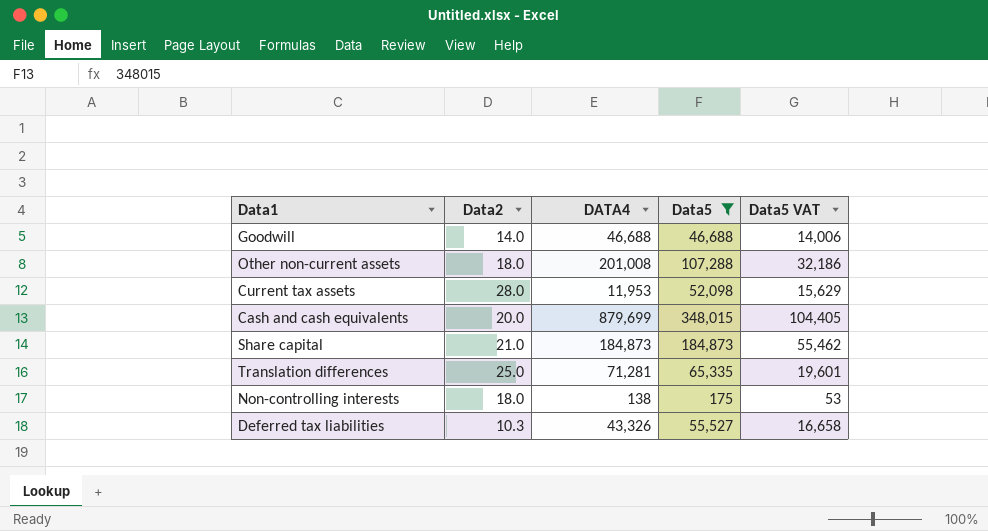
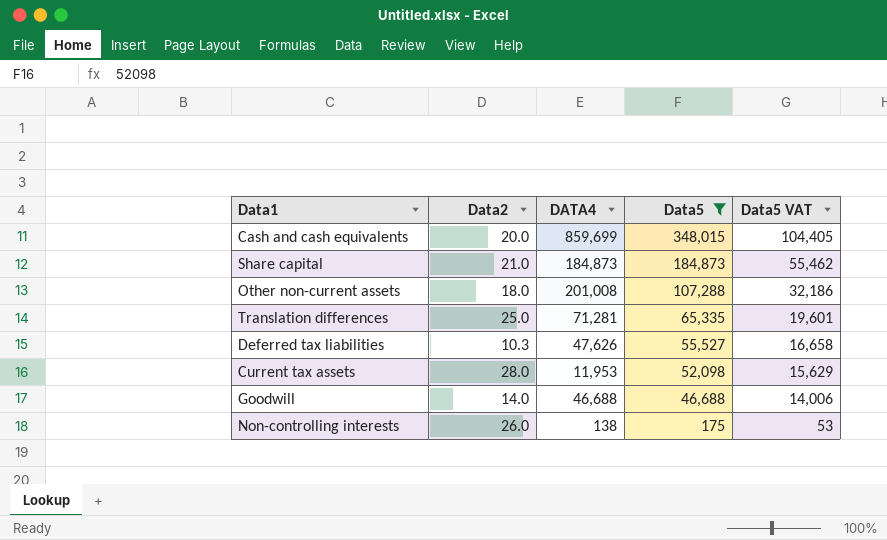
row order: none -> Data5 descending
Cash and cash equivalents | DATA4: 879,699 -> 859,699
Deferred tax liabilities | DATA4: 43,326 -> 47,626
Non-controlling interests | Data2: 18.0 -> 26.0

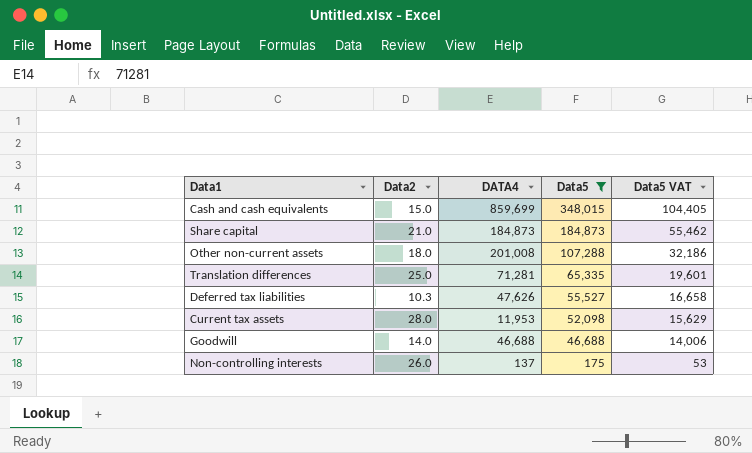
Cash and cash equivalents | Data2: 20.0 -> 15.0
Non-controlling interests | DATA4: 138 -> 137

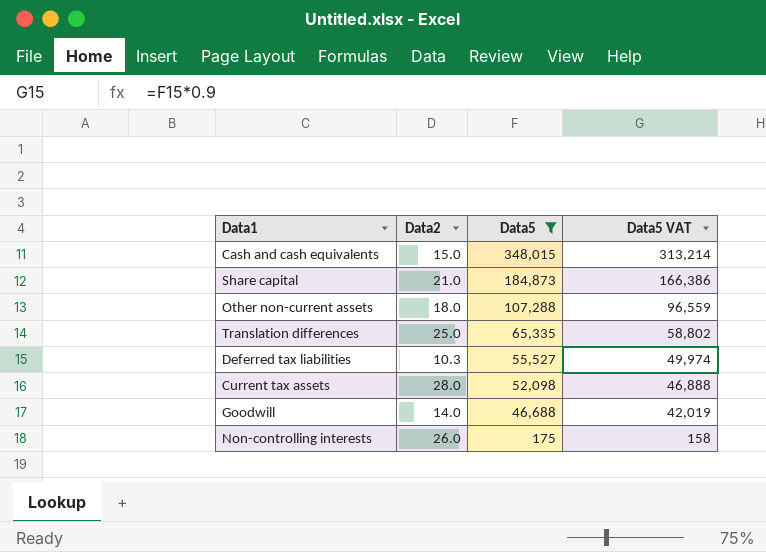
column DATA4 | position: 3 -> none
column Data5 VAT | formula: [Data5] * 0.3 -> [Data5] * 0.9

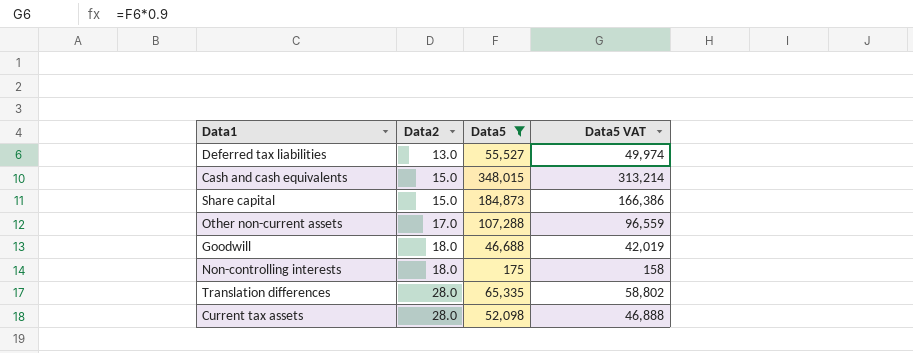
row order: Data5 descending -> Data2 ascending
Deferred tax liabilities | Data2: 10.3 -> 13.0
Share capital | Data2: 21.0 -> 15.0
Other non-current assets | Data2: 18.0 -> 17.0
Goodwill | Data2: 14.0 -> 18.0
Non-controlling interests | Data2: 26.0 -> 18.0
Translation differences | Data2: 25.0 -> 28.0

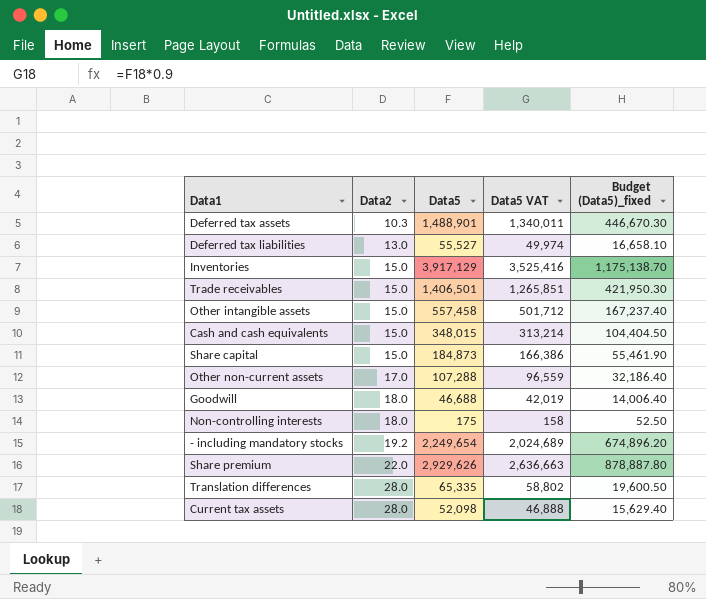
filter: Data5 <= 348,015 -> none
column Budget (Data5)_fixed | formula: none -> [Data5] * 0.3

